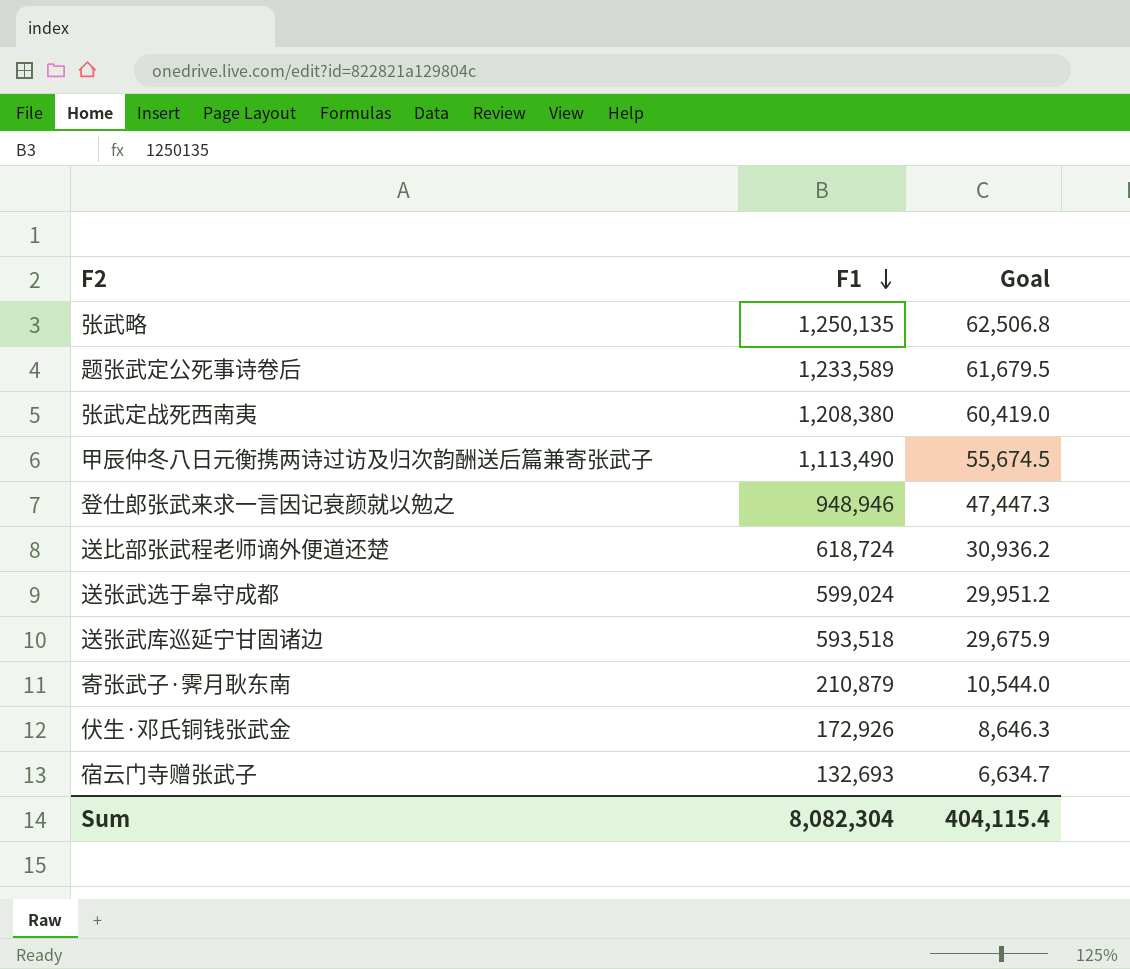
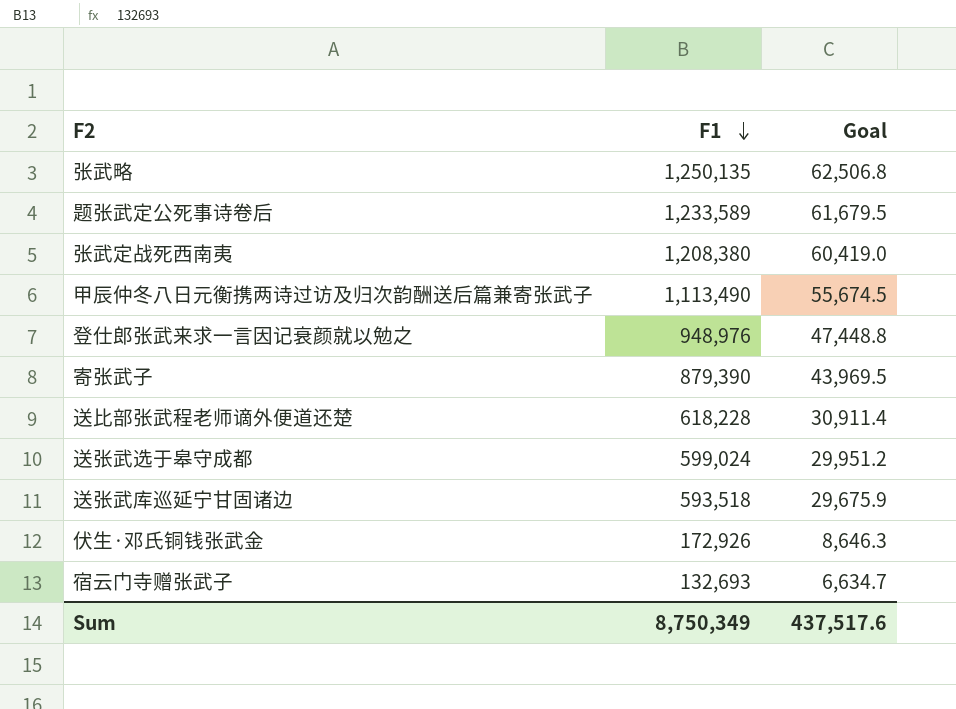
row 寄张武子·霁月耿东南: 210,879 | 10,544.0 -> none
登仕郎张武来求一言因记衰颜就以勉之 | F1: 948,946 -> 948,976
登仕郎张武来求一言因记衰颜就以勉之 | Goal: 47,447.3 -> 47,448.8
row 寄张武子: none -> 879,390 | 43,969.5
送比部张武程老师谪外便道还楚 | F1: 618,724 -> 618,228
送比部张武程老师谪外便道还楚 | Goal: 30,936.2 -> 30,911.4
Sum | F1: 8,082,304 -> 8,750,349
Sum | Goal: 404,115.4 -> 437,517.6

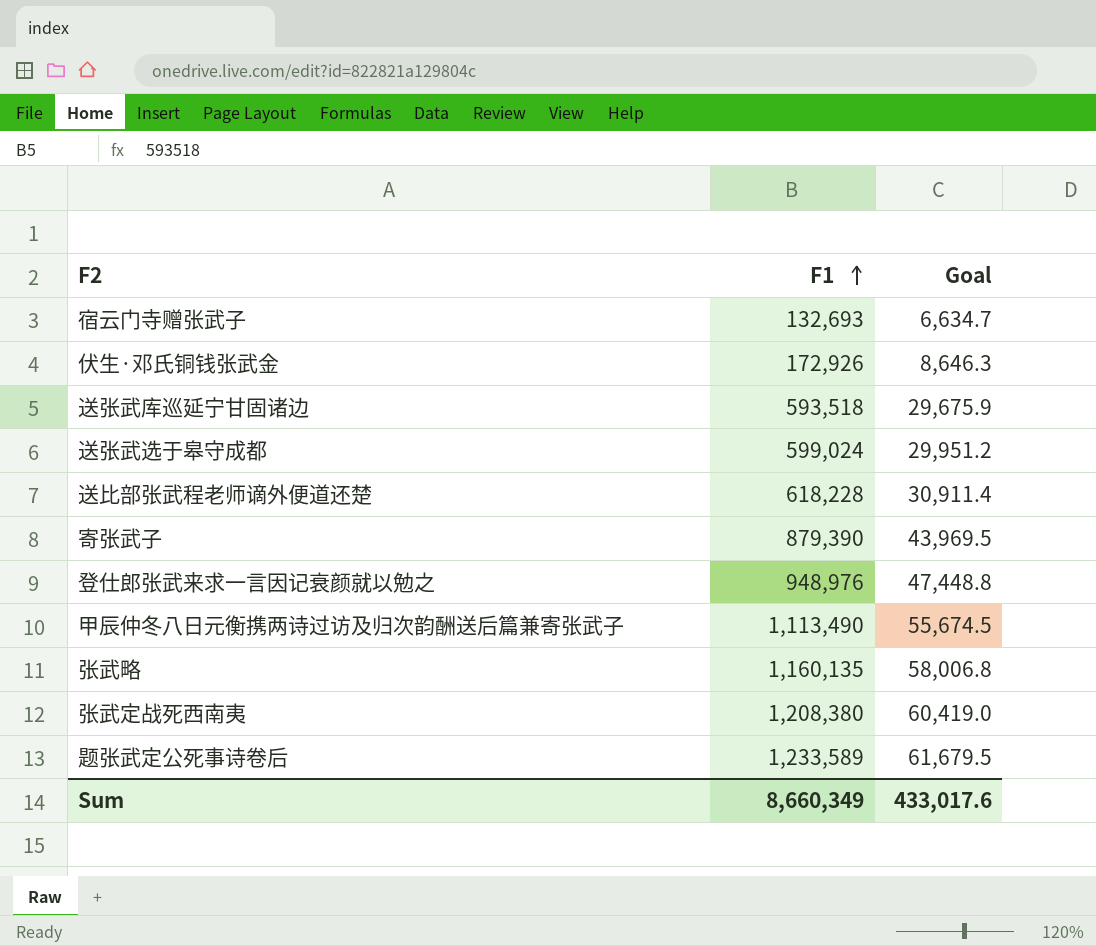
row order: F1 descending -> F1 ascending
张武略 | F1: 1,250,135 -> 1,160,135
张武略 | Goal: 62,506.8 -> 58,006.8
Sum | F1: 8,750,349 -> 8,660,349
Sum | Goal: 437,517.6 -> 433,017.6

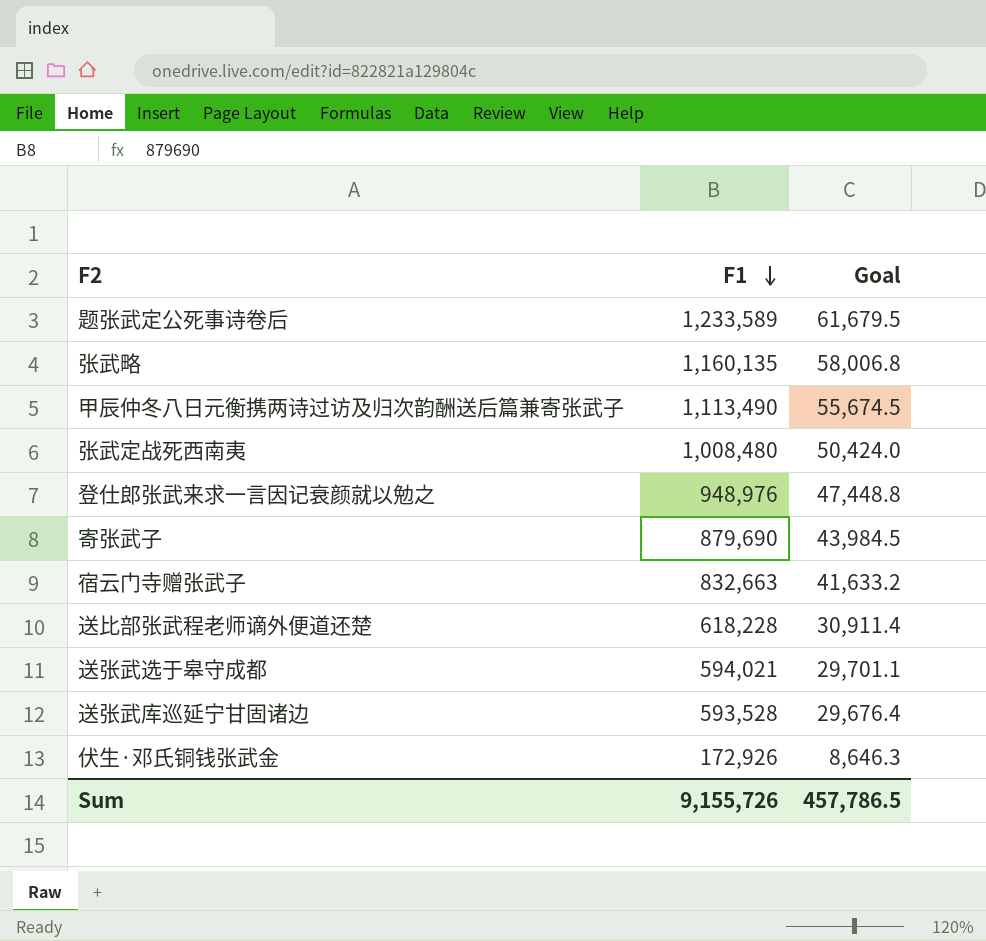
row order: F1 ascending -> F1 descending
张武定战死西南夷 | F1: 1,208,380 -> 1,008,480
张武定战死西南夷 | Goal: 60,419.0 -> 50,424.0
寄张武子 | F1: 879,390 -> 879,690
寄张武子 | Goal: 43,969.5 -> 43,984.5
宿云门寺赠张武子 | F1: 132,693 -> 832,663
宿云门寺赠张武子 | Goal: 6,634.7 -> 41,633.2
送张武选于皋守成都 | F1: 599,024 -> 594,021
送张武选于皋守成都 | Goal: 29,951.2 -> 29,701.1
送张武库巡延宁甘固诸边 | F1: 593,518 -> 593,528
送张武库巡延宁甘固诸边 | Goal: 29,675.9 -> 29,676.4
Sum | F1: 8,660,349 -> 9,155,726
Sum | Goal: 433,017.6 -> 457,786.5

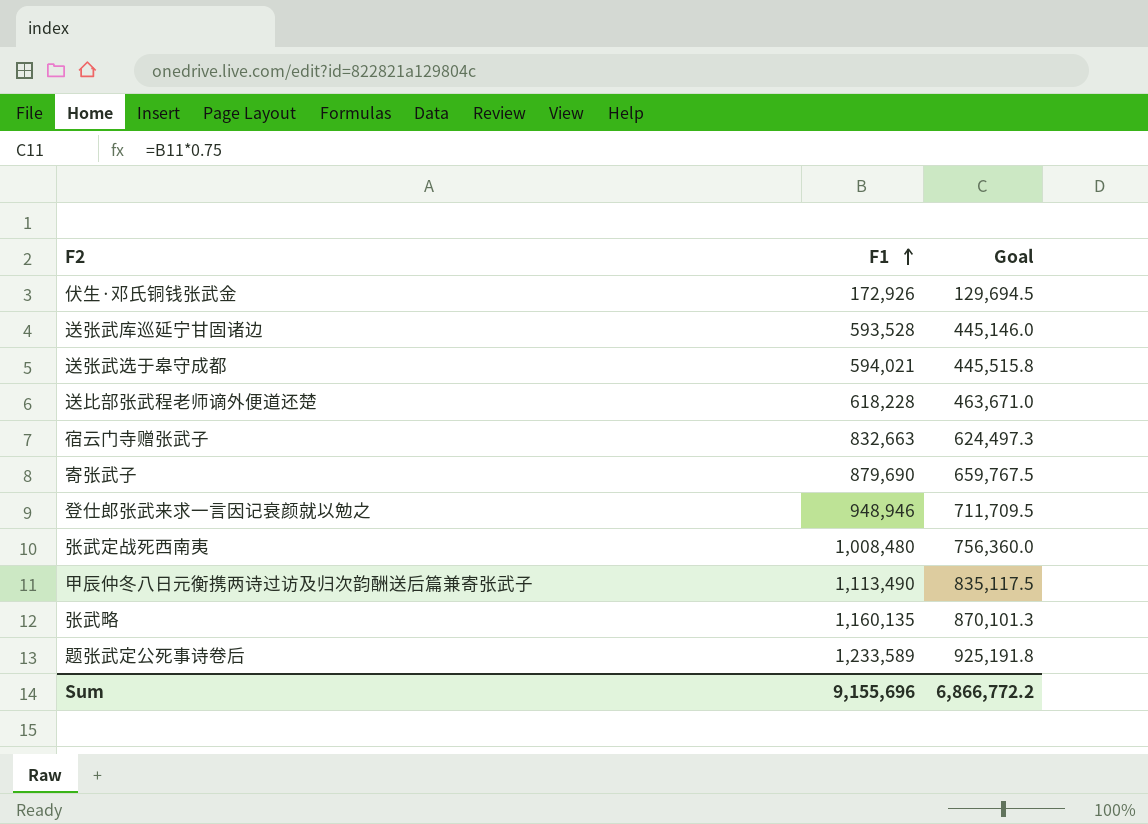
row order: F1 descending -> F1 ascending
column Goal | formula: [F1] * 0.05 -> [F1] * 0.75
登仕郎张武来求一言因记衰颜就以勉之 | F1: 948,976 -> 948,946
Sum | F1: 9,155,726 -> 9,155,696
Sum | Goal: 457,786.5 -> 6,866,772.2

